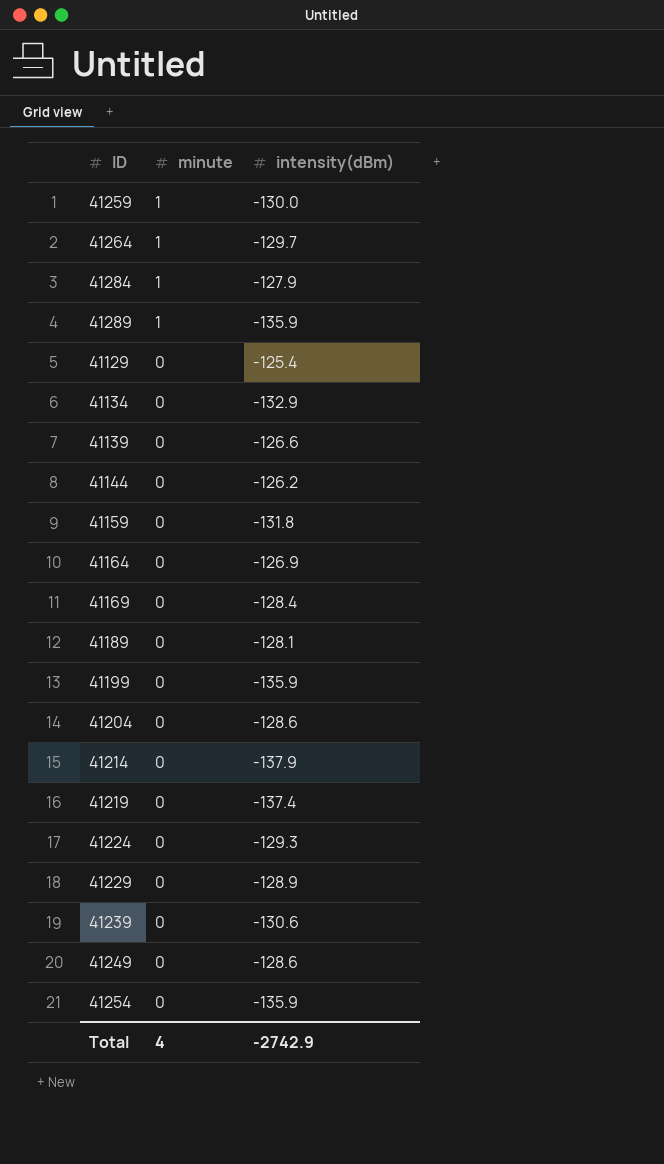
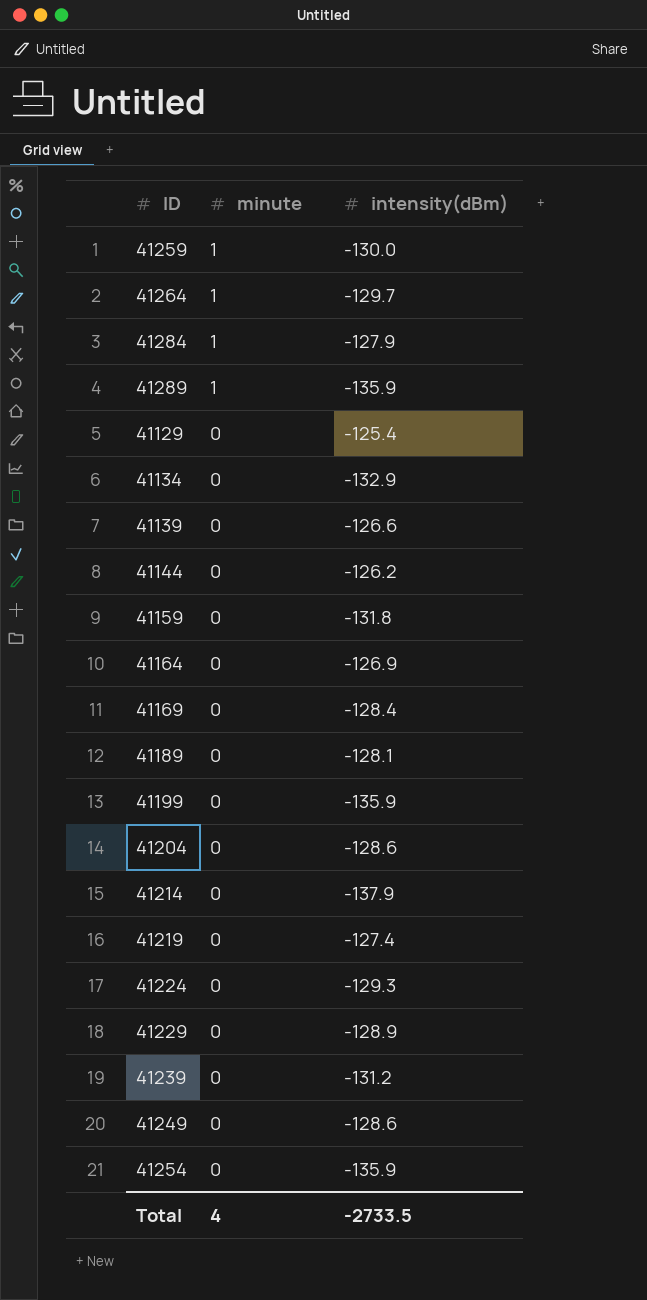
41219 | intensity(dBm): -137.4 -> -127.4
41239 | intensity(dBm): -130.6 -> -131.2
Total | intensity(dBm): -2742.9 -> -2733.5

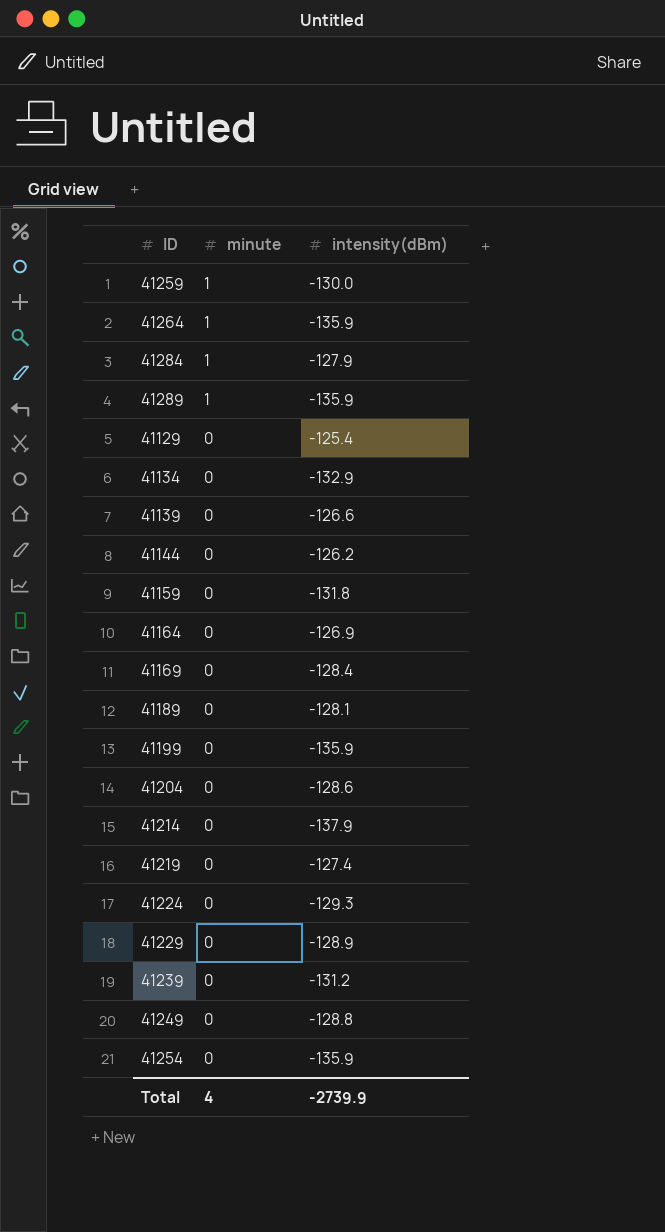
41264 | intensity(dBm): -129.7 -> -135.9
41249 | intensity(dBm): -128.6 -> -128.8
Total | intensity(dBm): -2733.5 -> -2739.9

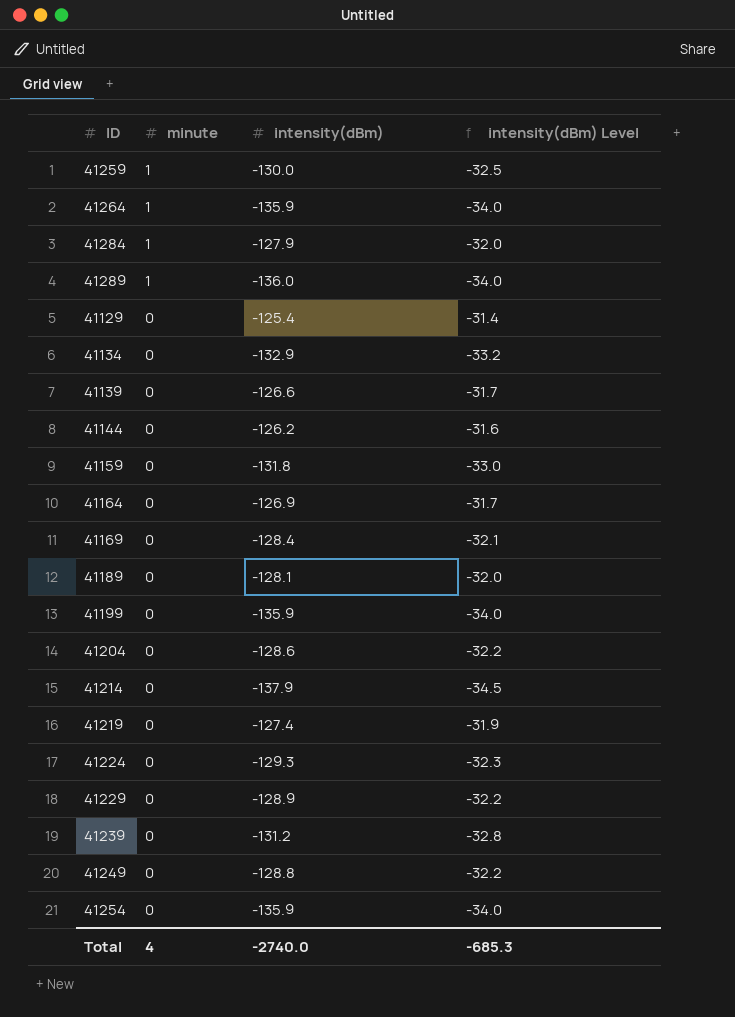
column intensity(dBm) Level | formula: none -> [intensity(dBm)] * 0.25
41289 | intensity(dBm): -135.9 -> -136.0
Total | intensity(dBm): -2739.9 -> -2740.0

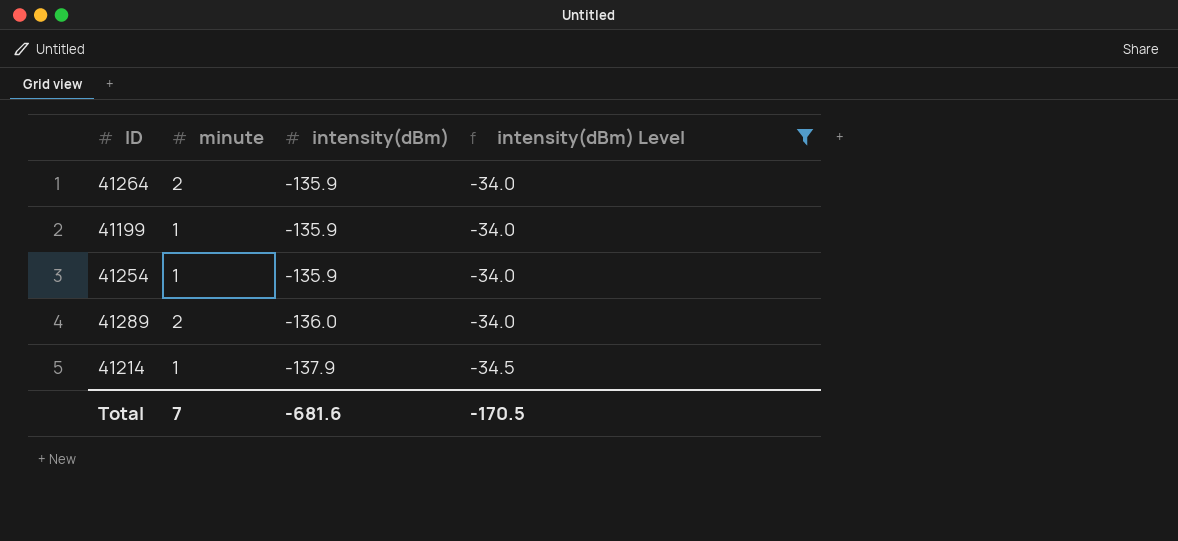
filter: none -> intensity(dBm) Level <= -34.0
row order: minute descending -> intensity(dBm) descending
41264 | minute: 1 -> 2
41199 | minute: 0 -> 1
41254 | minute: 0 -> 1
41289 | minute: 1 -> 2
41214 | minute: 0 -> 1
Total | minute: 4 -> 7
Total | intensity(dBm): -2740.0 -> -681.6
Total | intensity(dBm) Level: -685.3 -> -170.5

